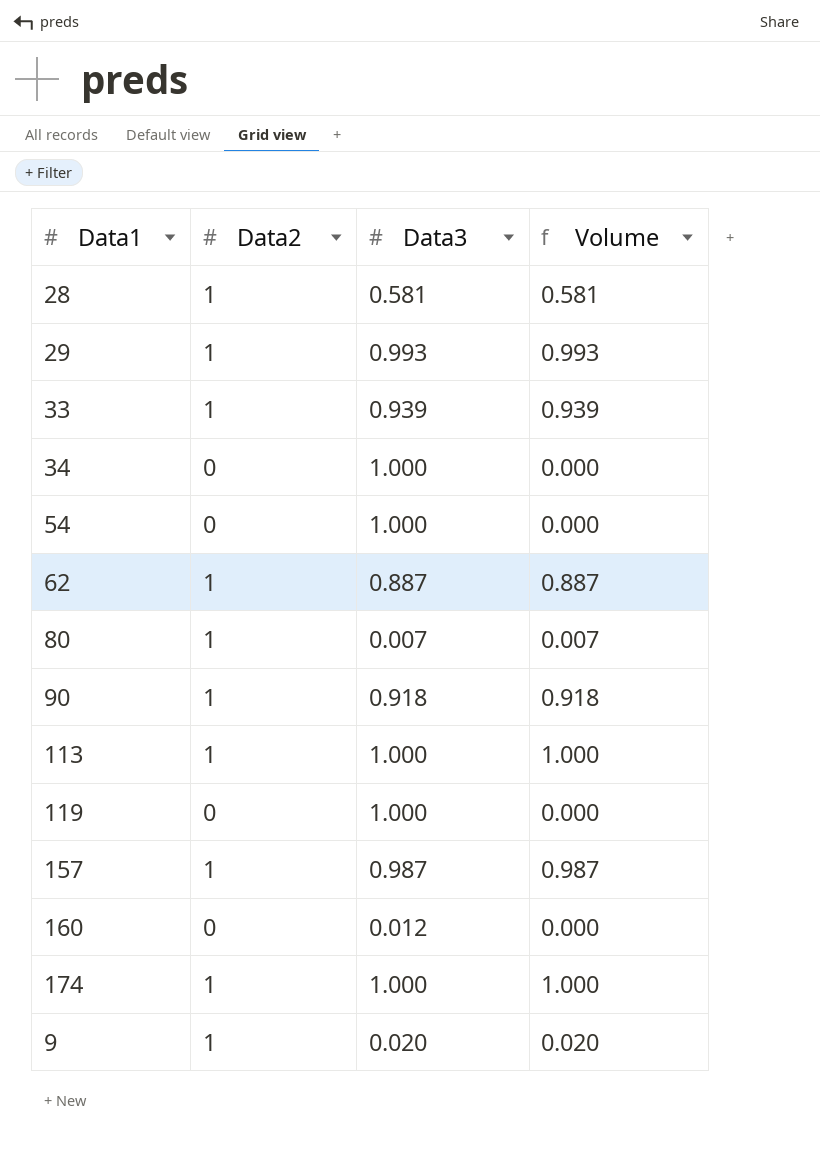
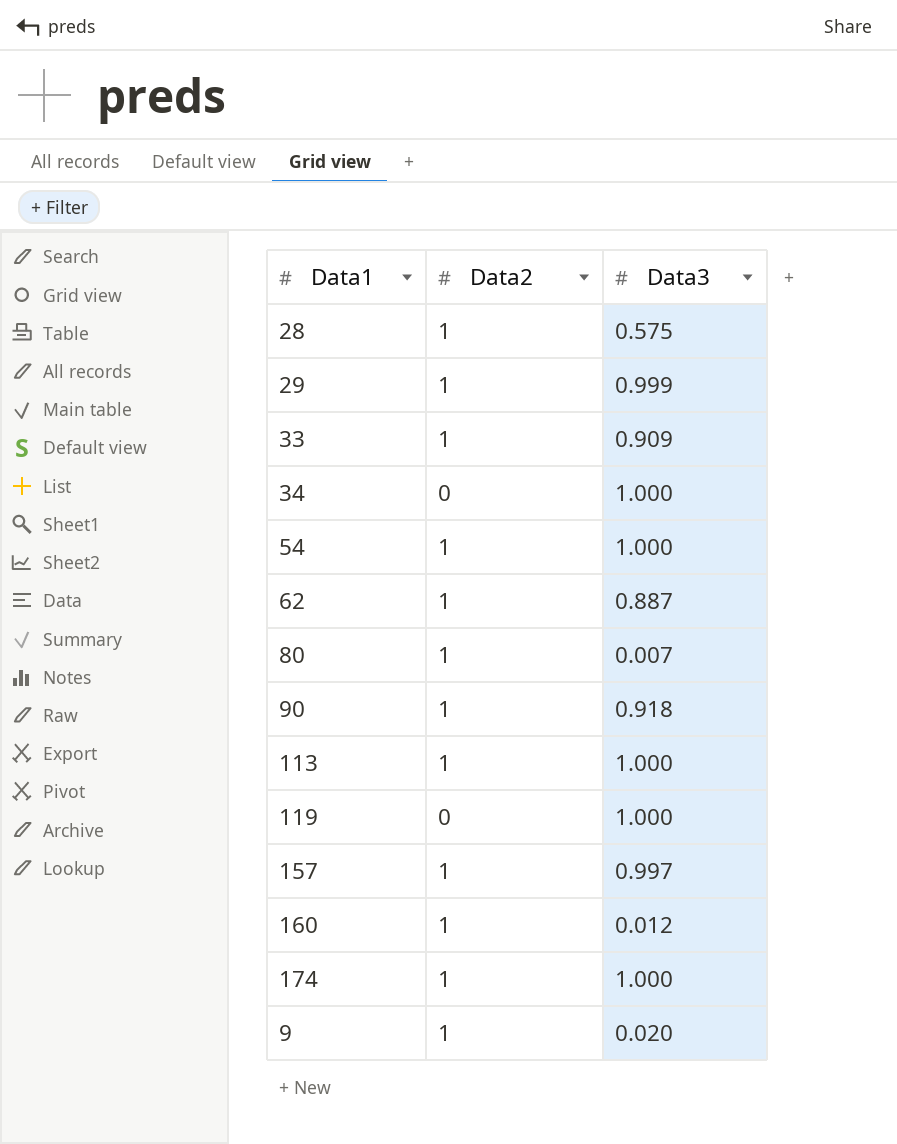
column Volume | formula: [Data2] * [Data3] -> none
28 | Data3: 0.581 -> 0.575
29 | Data3: 0.993 -> 0.999
33 | Data3: 0.939 -> 0.909
54 | Data2: 0 -> 1
157 | Data3: 0.987 -> 0.997
160 | Data2: 0 -> 1

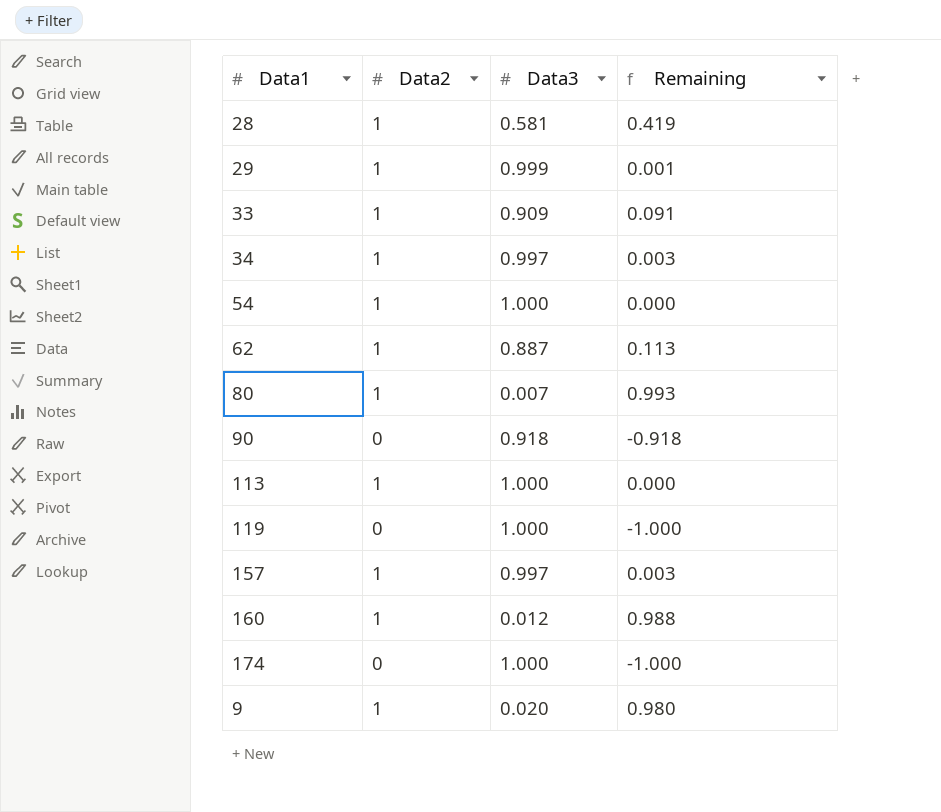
column Remaining | formula: none -> [Data2] - [Data3]
28 | Data3: 0.575 -> 0.581
34 | Data2: 0 -> 1
34 | Data3: 1.000 -> 0.997
90 | Data2: 1 -> 0
174 | Data2: 1 -> 0

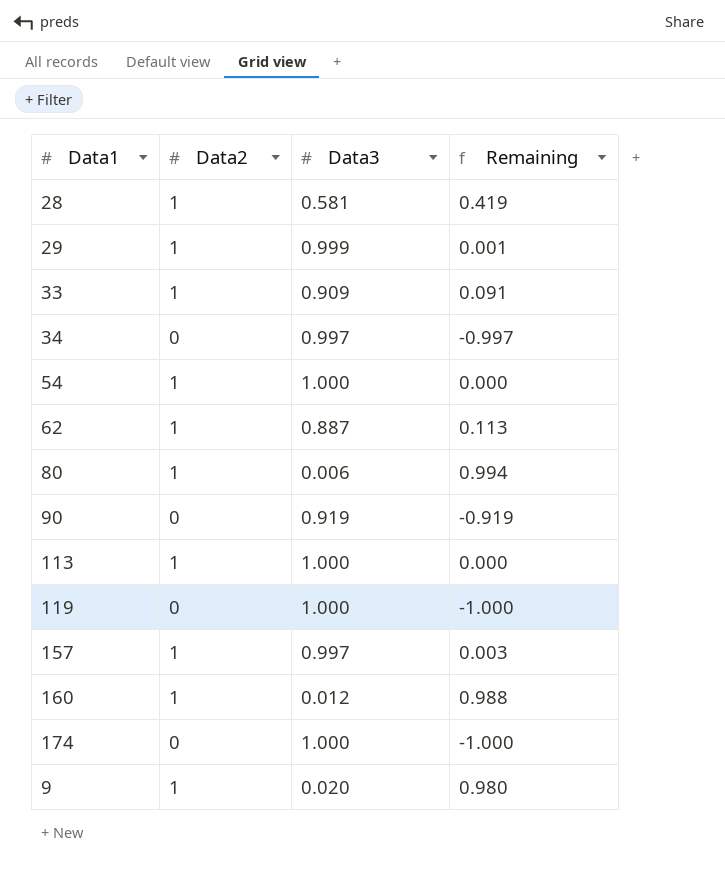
34 | Data2: 1 -> 0
34 | Remaining: 0.003 -> -0.997
80 | Data3: 0.007 -> 0.006
80 | Remaining: 0.993 -> 0.994
90 | Data3: 0.918 -> 0.919
90 | Remaining: -0.918 -> -0.919

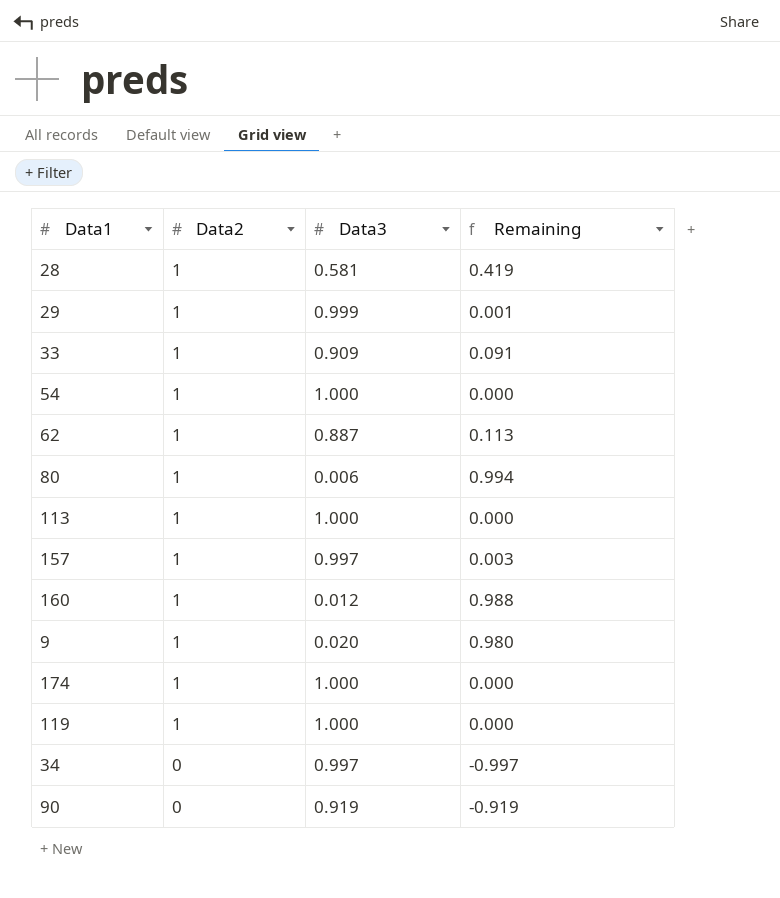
row order: none -> Data2 descending
174 | Data2: 0 -> 1
174 | Remaining: -1.000 -> 0.000
119 | Data2: 0 -> 1
119 | Remaining: -1.000 -> 0.000

